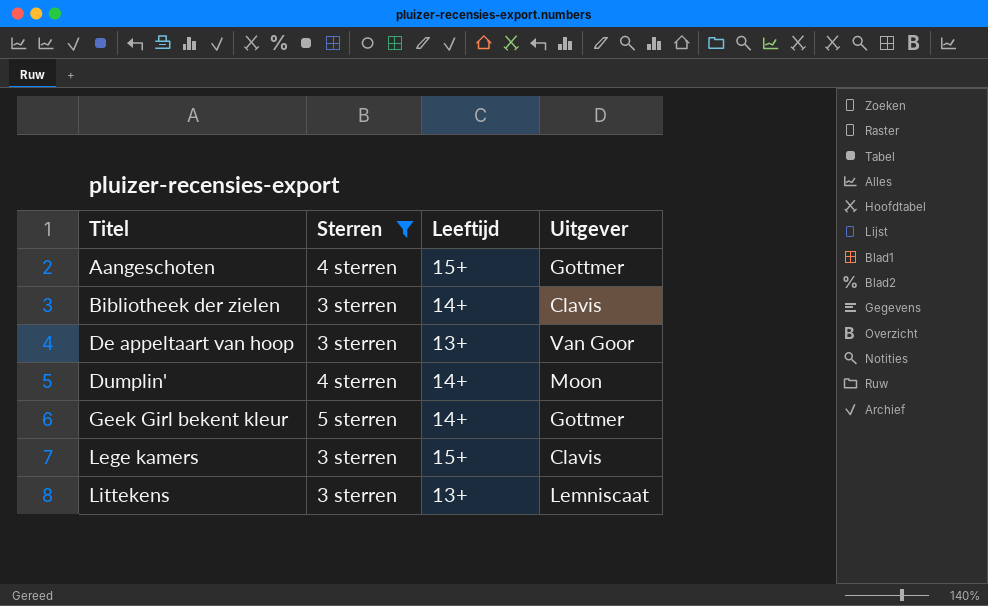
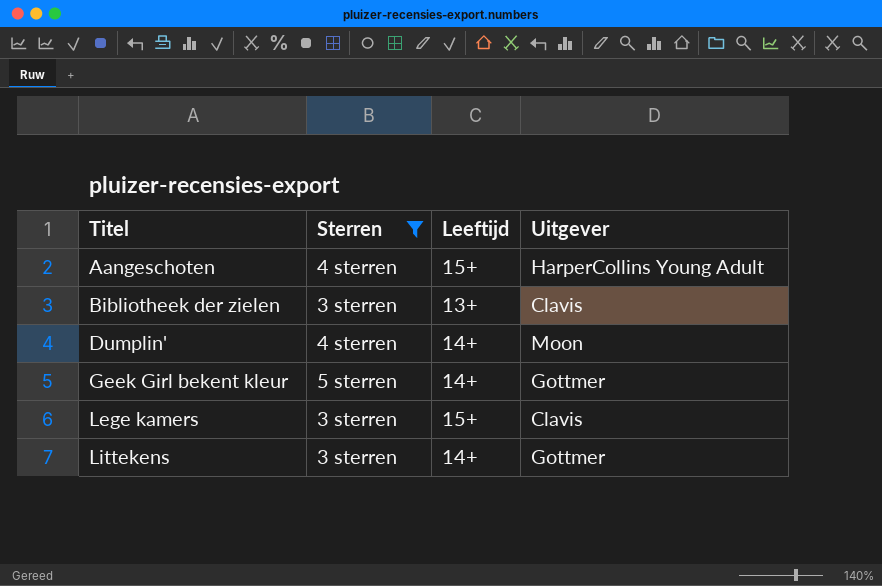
row De appeltaart van hoop: 3 sterren | 13+ | Van Goor -> none
Aangeschoten | Uitgever: Gottmer -> HarperCollins Young Adult
Bibliotheek der zielen | Leeftijd: 14+ -> 13+
Littekens | Leeftijd: 13+ -> 14+
Littekens | Uitgever: Lemniscaat -> Gottmer

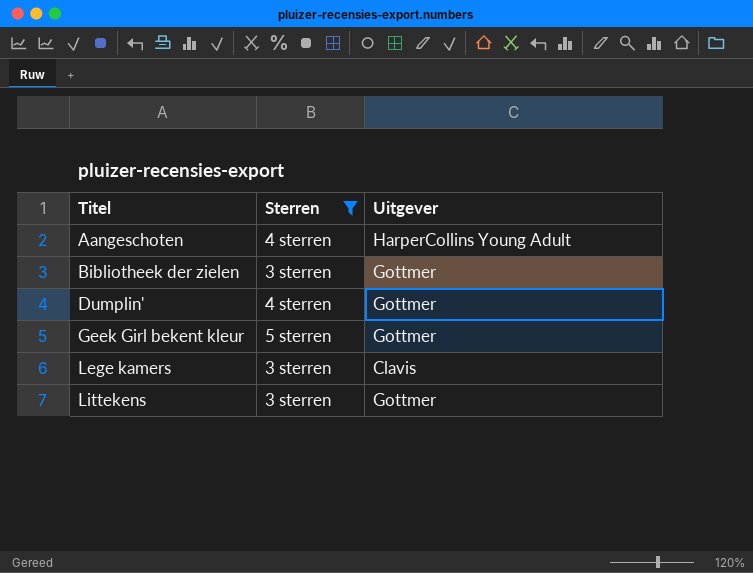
column Leeftijd | position: 3 -> none
Bibliotheek der zielen | Uitgever: Clavis -> Gottmer
Dumplin' | Uitgever: Moon -> Gottmer

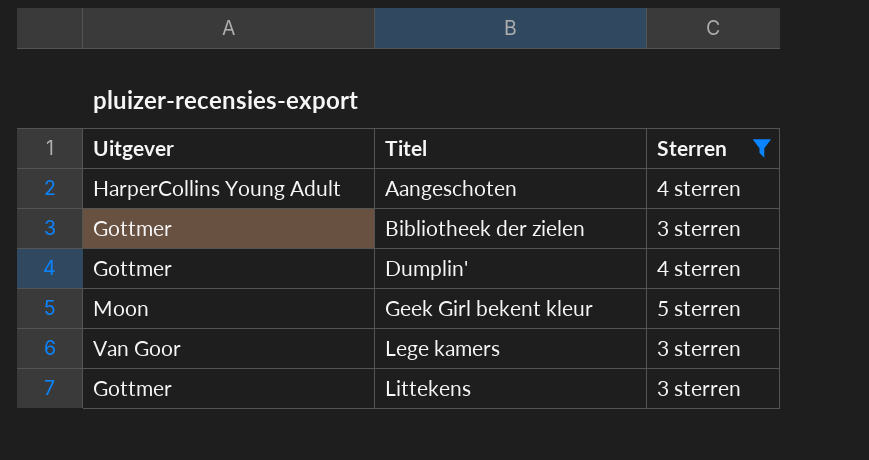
column Uitgever | position: 3 -> 1
Geek Girl bekent kleur | Uitgever: Gottmer -> Moon
Lege kamers | Uitgever: Clavis -> Van Goor

